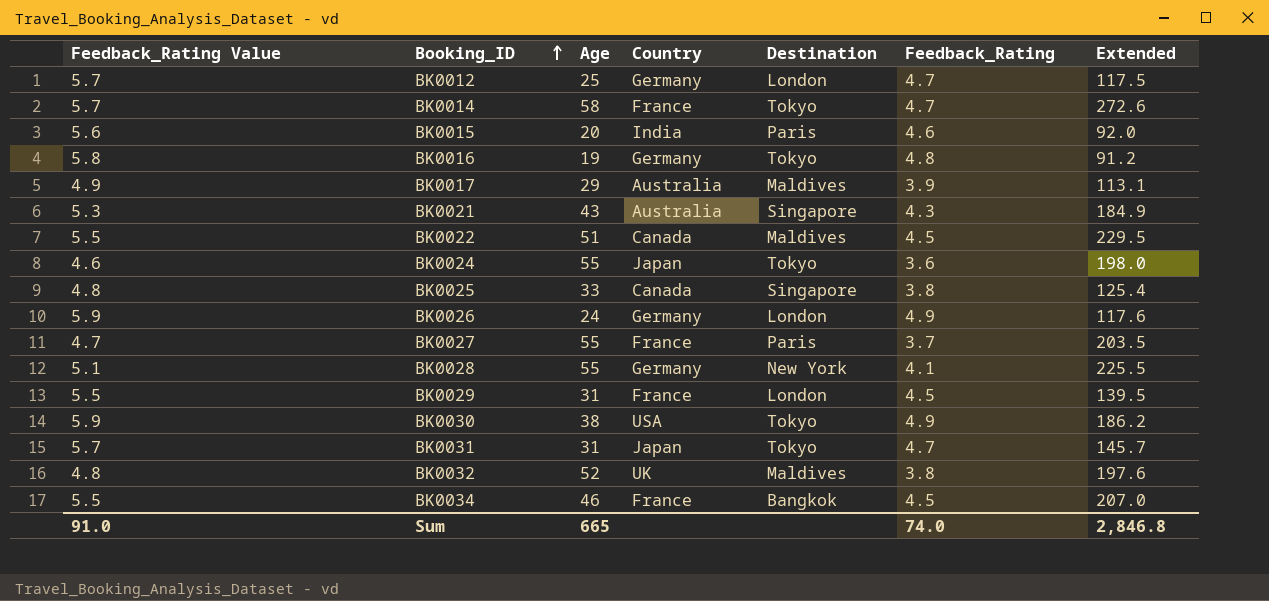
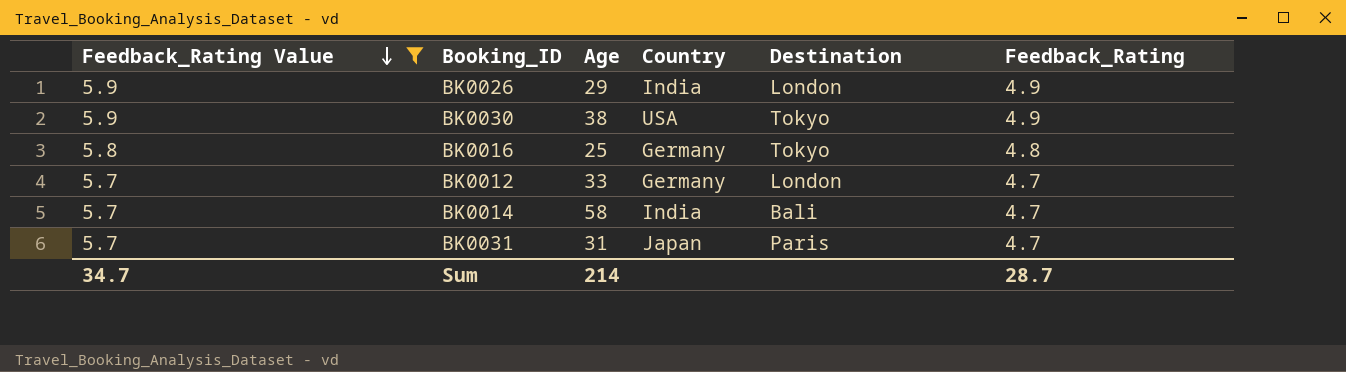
filter: none -> Feedback_Rating Value >= 5.7
row order: Booking_ID ascending -> Feedback_Rating Value descending
column Extended | formula: [Age] * [Feedback_Rating] -> none
BK0026 | Age: 24 -> 29
BK0026 | Country: Germany -> India
BK0016 | Age: 19 -> 25
BK0012 | Age: 25 -> 33
BK0014 | Country: France -> India
BK0014 | Destination: Tokyo -> Bali
BK0031 | Destination: Tokyo -> Paris
Sum | Feedback_Rating Value: 91.0 -> 34.7
Sum | Age: 665 -> 214
Sum | Feedback_Rating: 74.0 -> 28.7

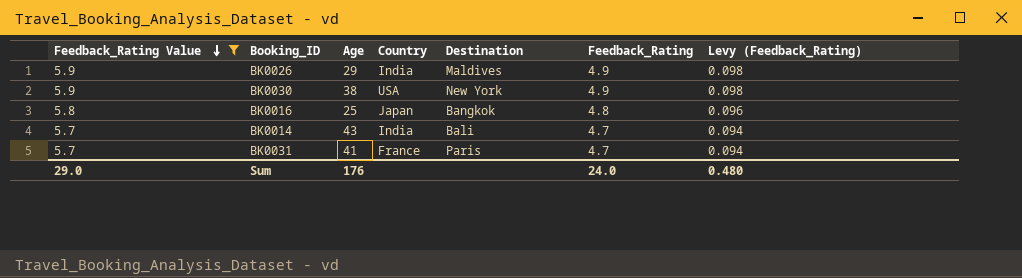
column Levy (Feedback_Rating) | formula: none -> [Feedback_Rating] * 0.02
row BK0012: 5.7 | 33 | Germany | London | 4.7 -> none
BK0026 | Destination: London -> Maldives
BK0030 | Destination: Tokyo -> New York
BK0016 | Country: Germany -> Japan
BK0016 | Destination: Tokyo -> Bangkok
BK0014 | Age: 58 -> 43
BK0031 | Age: 31 -> 41
BK0031 | Country: Japan -> France
Sum | Feedback_Rating Value: 34.7 -> 29.0
Sum | Age: 214 -> 176
Sum | Feedback_Rating: 28.7 -> 24.0

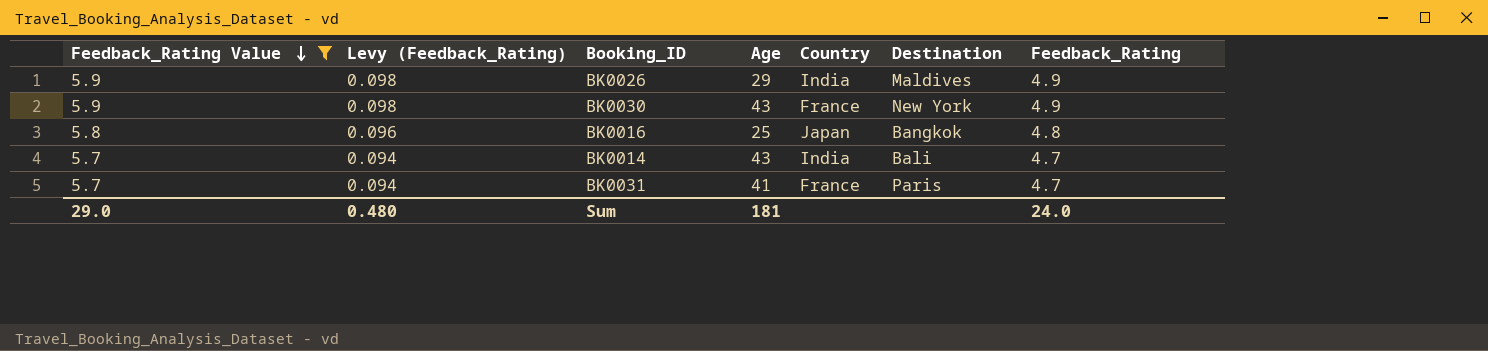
column Levy (Feedback_Rating) | position: 7 -> 2
BK0030 | Age: 38 -> 43
BK0030 | Country: USA -> France
Sum | Age: 176 -> 181

